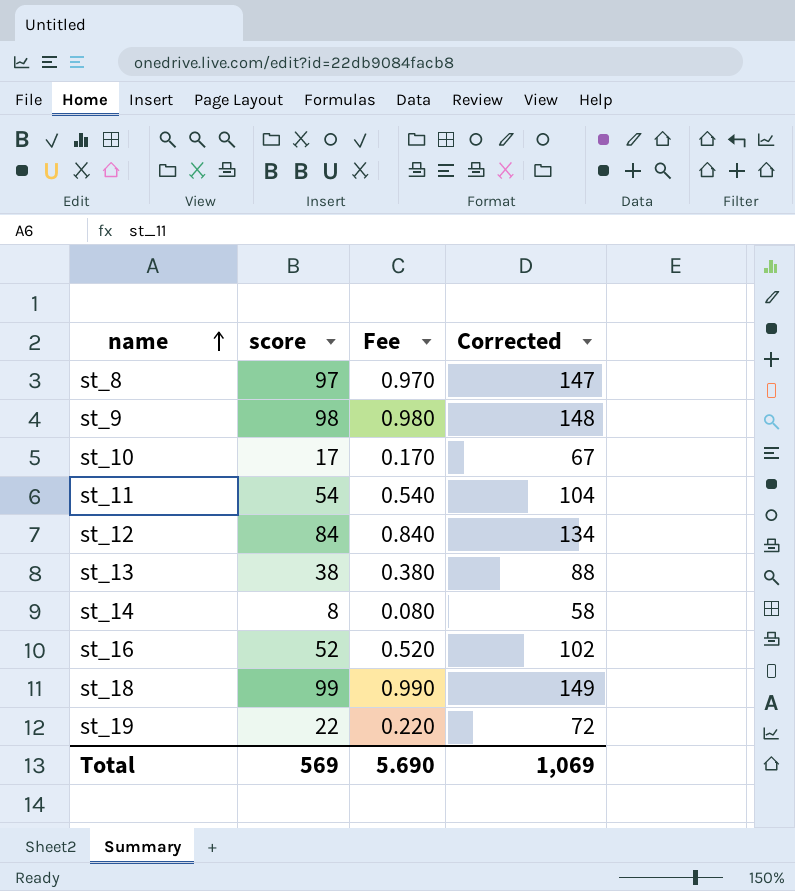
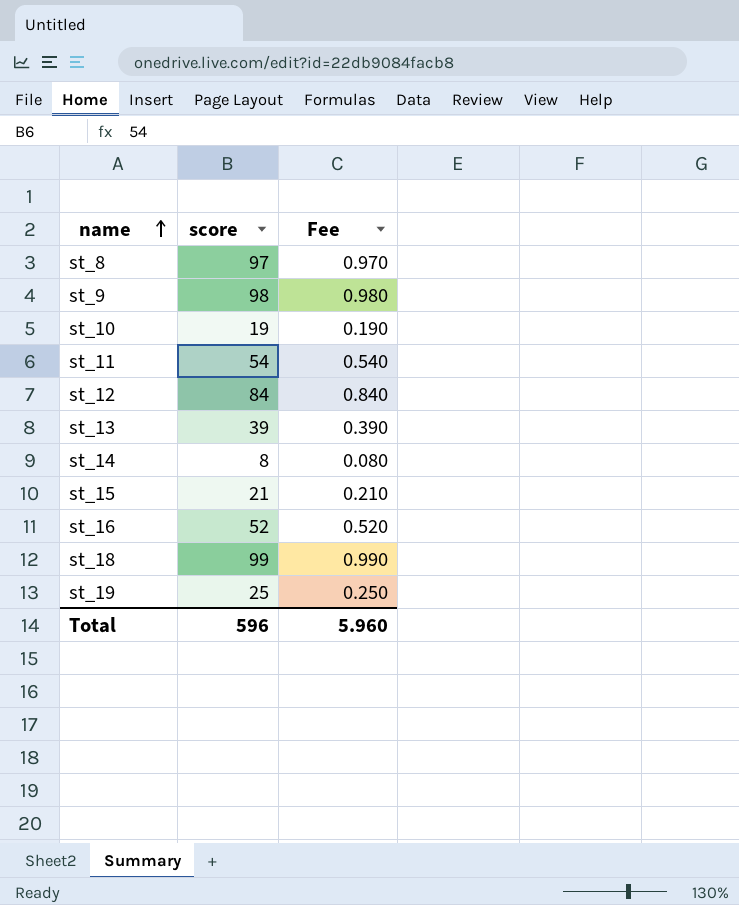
column Corrected | formula: [score] + 50 -> none
st_10 | score: 17 -> 19
st_10 | Fee: 0.170 -> 0.190
st_13 | score: 38 -> 39
st_13 | Fee: 0.380 -> 0.390
row st_15: none -> 21 | 0.210
st_19 | score: 22 -> 25
st_19 | Fee: 0.220 -> 0.250
Total | score: 569 -> 596
Total | Fee: 5.690 -> 5.960

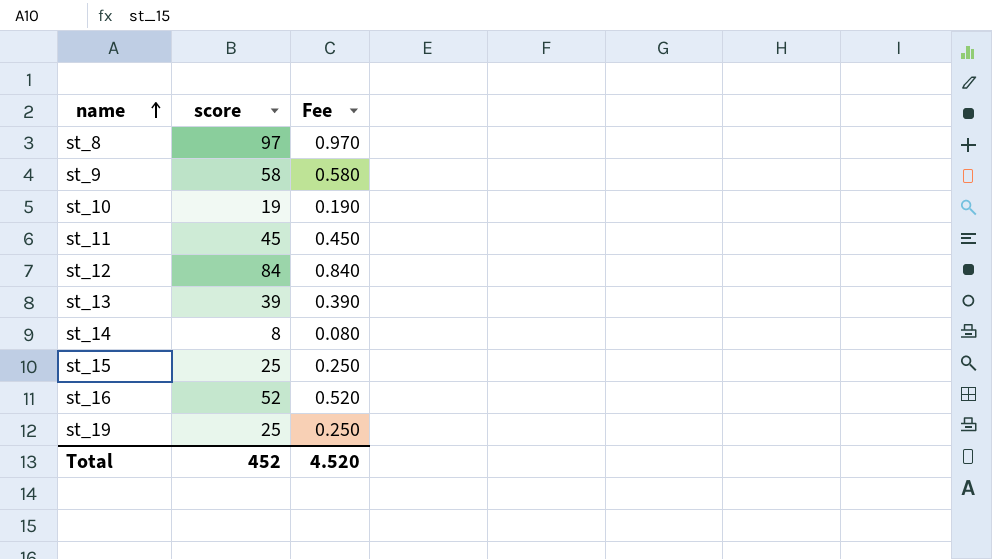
row st_18: 99 | 0.990 -> none
st_9 | score: 98 -> 58
st_9 | Fee: 0.980 -> 0.580
st_11 | score: 54 -> 45
st_11 | Fee: 0.540 -> 0.450
st_15 | score: 21 -> 25
st_15 | Fee: 0.210 -> 0.250
Total | score: 596 -> 452
Total | Fee: 5.960 -> 4.520

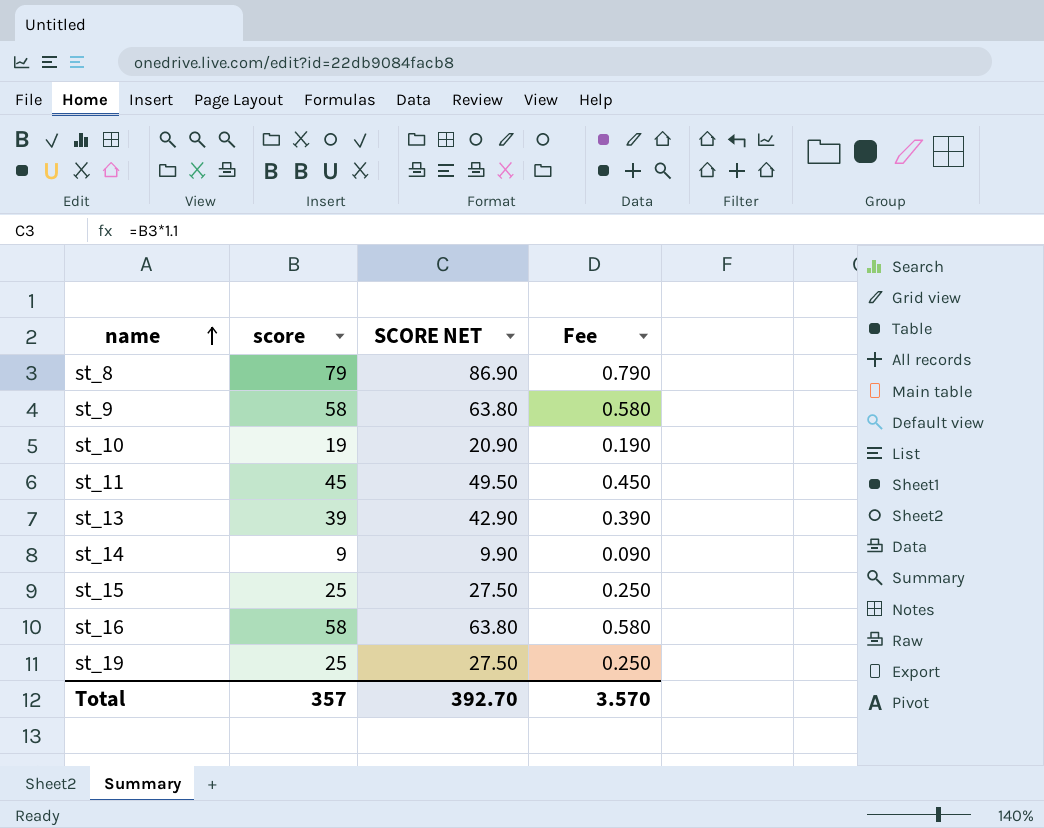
column SCORE NET | formula: none -> [score] * 1.1
row st_12: 84 | 0.840 -> none
st_8 | score: 97 -> 79
st_8 | Fee: 0.970 -> 0.790
st_14 | score: 8 -> 9
st_14 | Fee: 0.080 -> 0.090
st_16 | score: 52 -> 58
st_16 | Fee: 0.520 -> 0.580
Total | score: 452 -> 357
Total | Fee: 4.520 -> 3.570

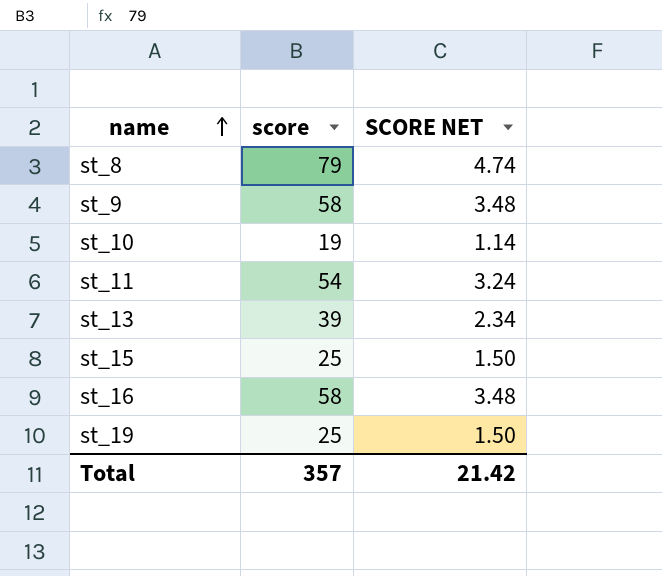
column Fee | formula: [score] * 0.01 -> none
column SCORE NET | formula: [score] * 1.1 -> [score] * 0.06
row st_14: 9 | 9.90 | 0.090 -> none
st_11 | score: 45 -> 54
Total | SCORE NET: 392.70 -> 21.42

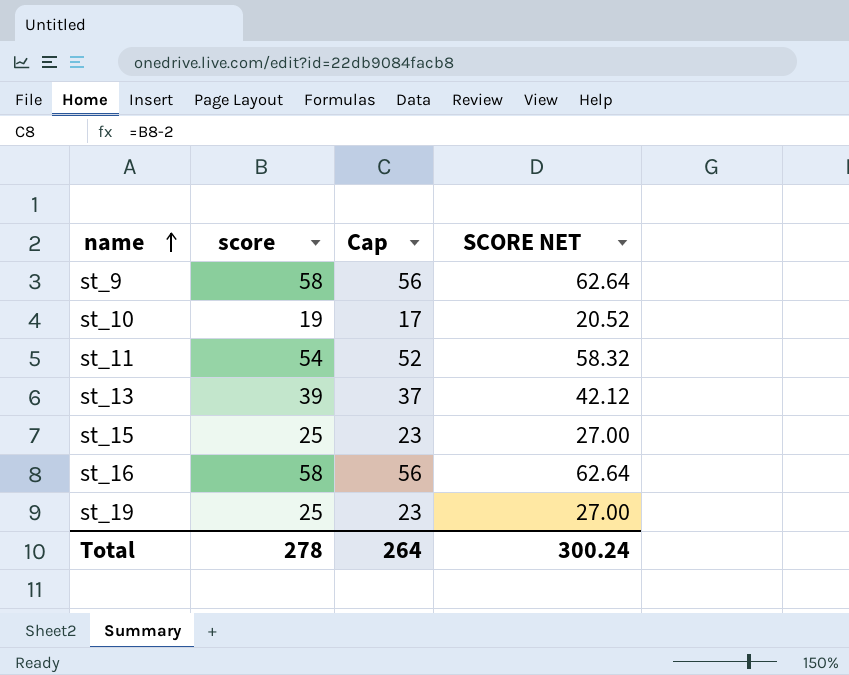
column Cap | formula: none -> [score] - 2
column SCORE NET | formula: [score] * 0.06 -> [score] * 1.08
row st_8: 79 | 4.74 -> none
Total | score: 357 -> 278
Total | SCORE NET: 21.42 -> 300.24

